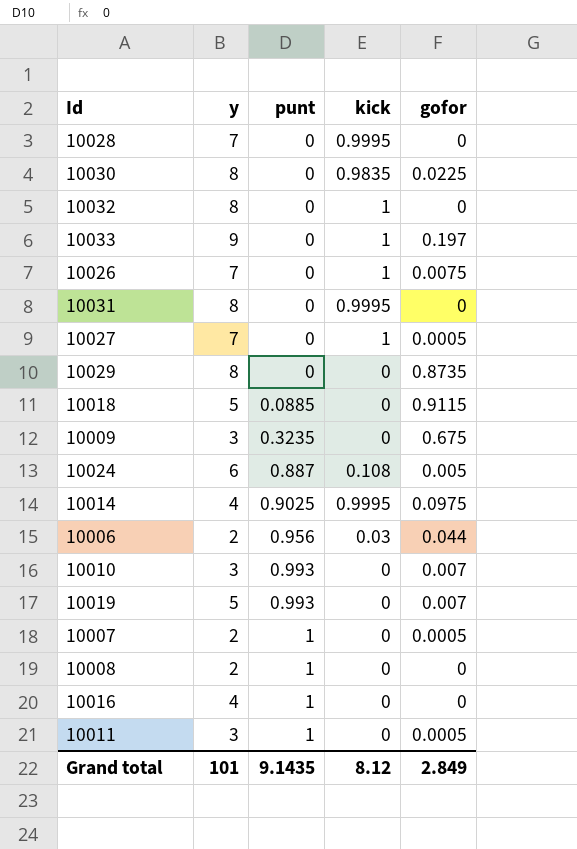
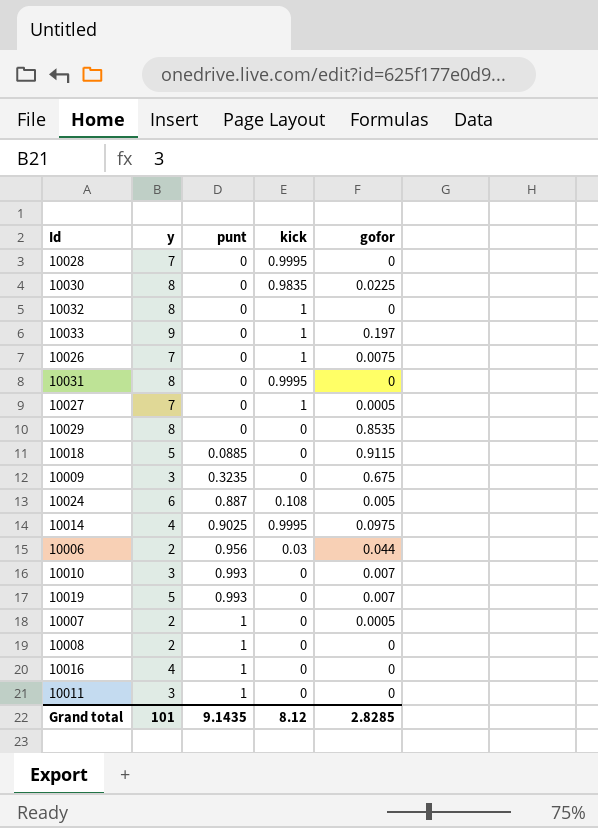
10029 | gofor: 0.8735 -> 0.8535
10011 | gofor: 0.0005 -> 0
Grand total | gofor: 2.849 -> 2.8285

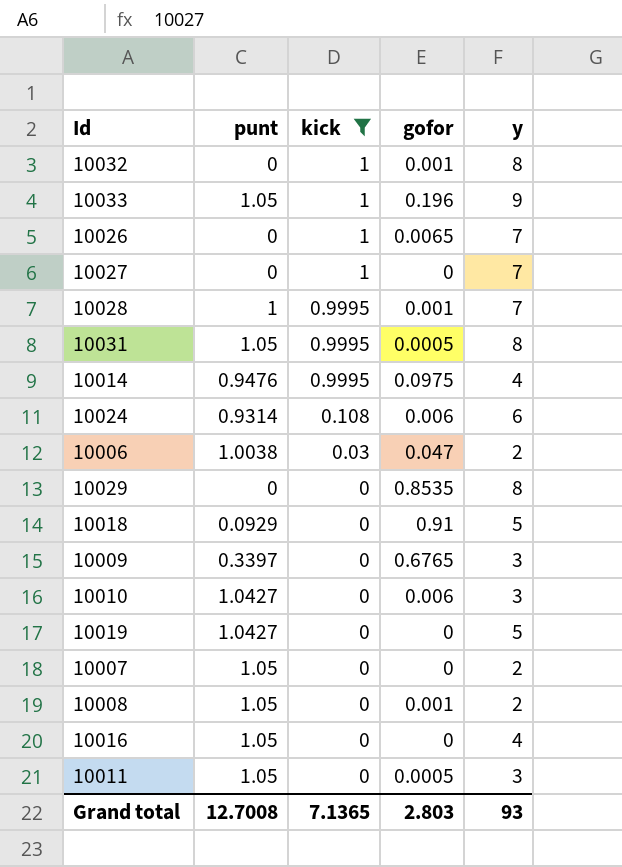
filter: none -> kick != 0.9835
row order: punt ascending -> kick descending
column y | position: 2 -> 5
10032 | gofor: 0 -> 0.001
10033 | punt: 0 -> 1.05
10033 | gofor: 0.197 -> 0.196
10026 | gofor: 0.0075 -> 0.0065
10027 | gofor: 0.0005 -> 0
10028 | punt: 0 -> 1
10028 | gofor: 0 -> 0.001
10031 | punt: 0 -> 1.05
10031 | gofor: 0 -> 0.0005
10014 | punt: 0.9025 -> 0.9476
10024 | punt: 0.887 -> 0.9314
10024 | gofor: 0.005 -> 0.006
10006 | punt: 0.956 -> 1.0038
10006 | gofor: 0.044 -> 0.047
10018 | punt: 0.0885 -> 0.0929
10018 | gofor: 0.9115 -> 0.91
10009 | punt: 0.3235 -> 0.3397
10009 | gofor: 0.675 -> 0.6765
10010 | punt: 0.993 -> 1.0427
10010 | gofor: 0.007 -> 0.006
10019 | punt: 0.993 -> 1.0427
10019 | gofor: 0.007 -> 0
10007 | punt: 1 -> 1.05
10007 | gofor: 0.0005 -> 0
10008 | punt: 1 -> 1.05
10008 | gofor: 0 -> 0.001
10016 | punt: 1 -> 1.05
10011 | punt: 1 -> 1.05
10011 | gofor: 0 -> 0.0005
Grand total | punt: 9.1435 -> 12.7008
Grand total | kick: 8.12 -> 7.1365
Grand total | gofor: 2.8285 -> 2.803
Grand total | y: 101 -> 93

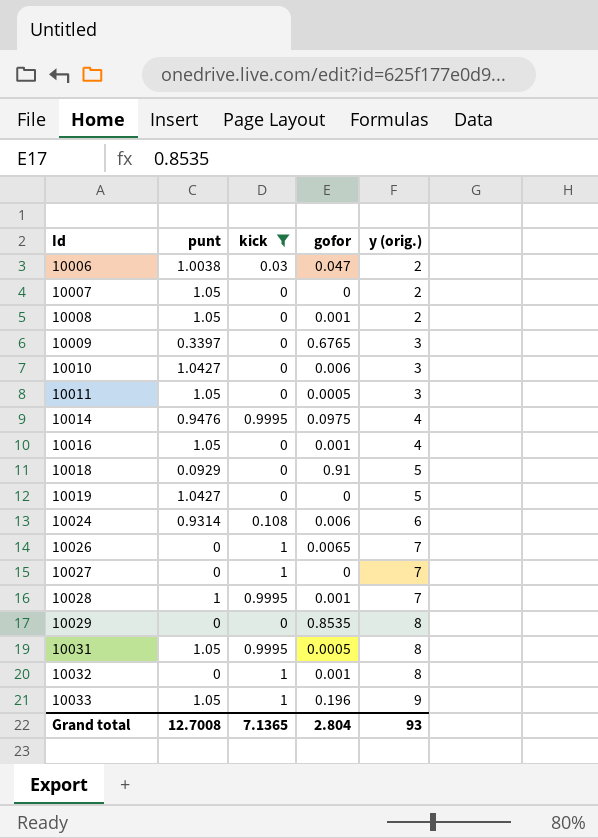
row order: kick descending -> Id ascending
column name: y -> y (orig.)
10016 | gofor: 0 -> 0.001
Grand total | gofor: 2.803 -> 2.804

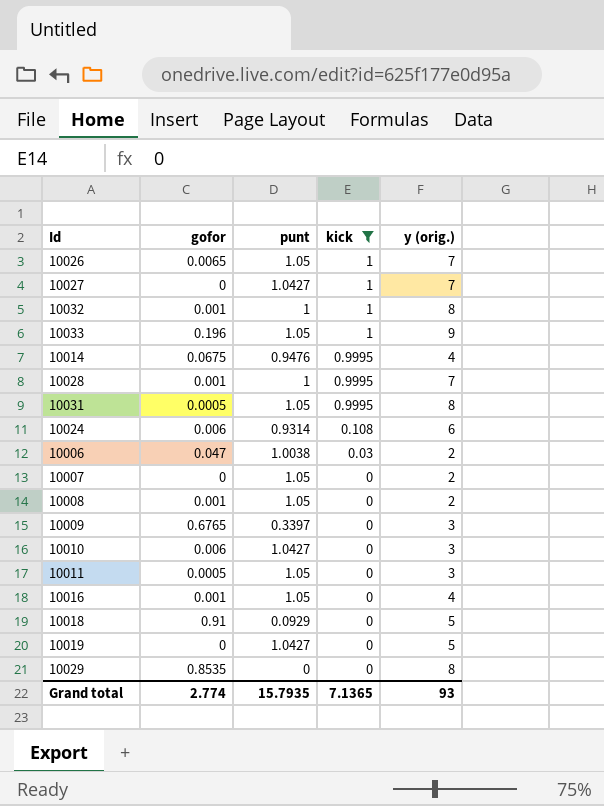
row order: Id ascending -> kick descending
column gofor | position: 4 -> 2
10026 | punt: 0 -> 1.05
10027 | punt: 0 -> 1.0427
10032 | punt: 0 -> 1
10014 | gofor: 0.0975 -> 0.0675
Grand total | gofor: 2.804 -> 2.774
Grand total | punt: 12.7008 -> 15.7935

